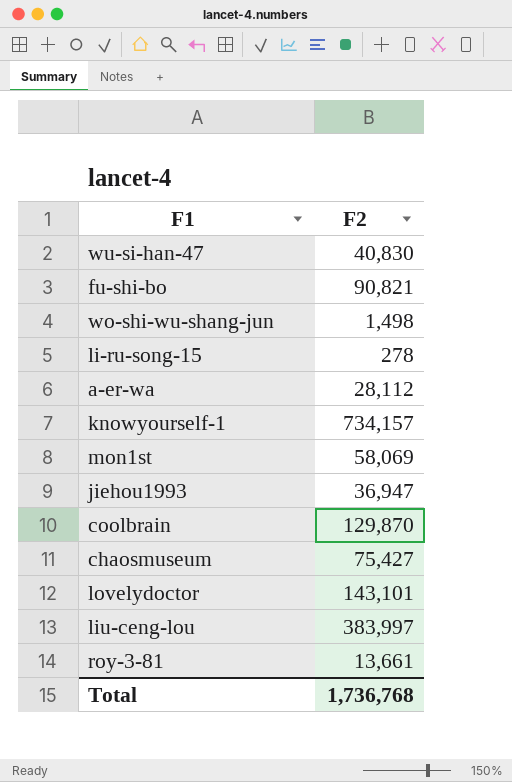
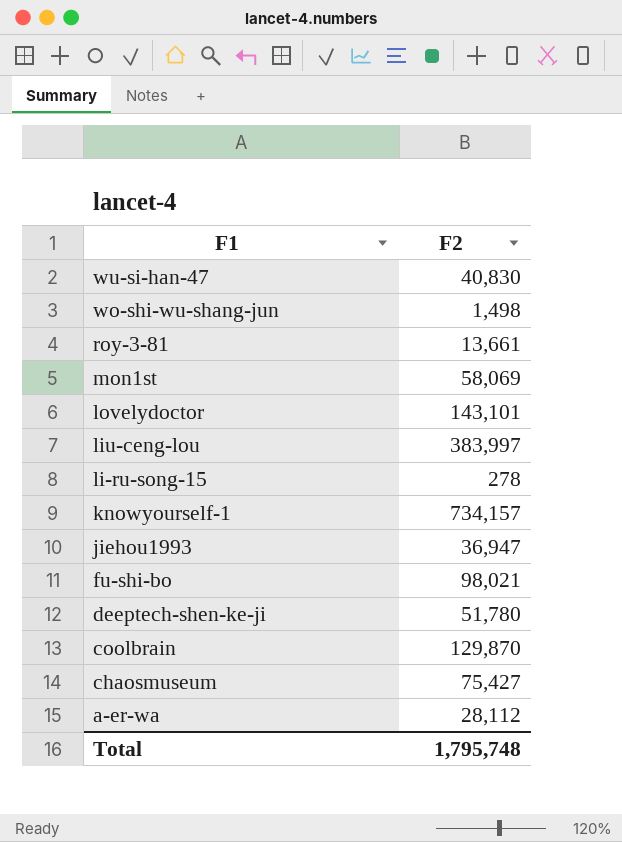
row order: none -> F1 descending
fu-shi-bo | F2: 90,821 -> 98,021
row deeptech-shen-ke-ji: none -> 51,780
Total | F2: 1,736,768 -> 1,795,748

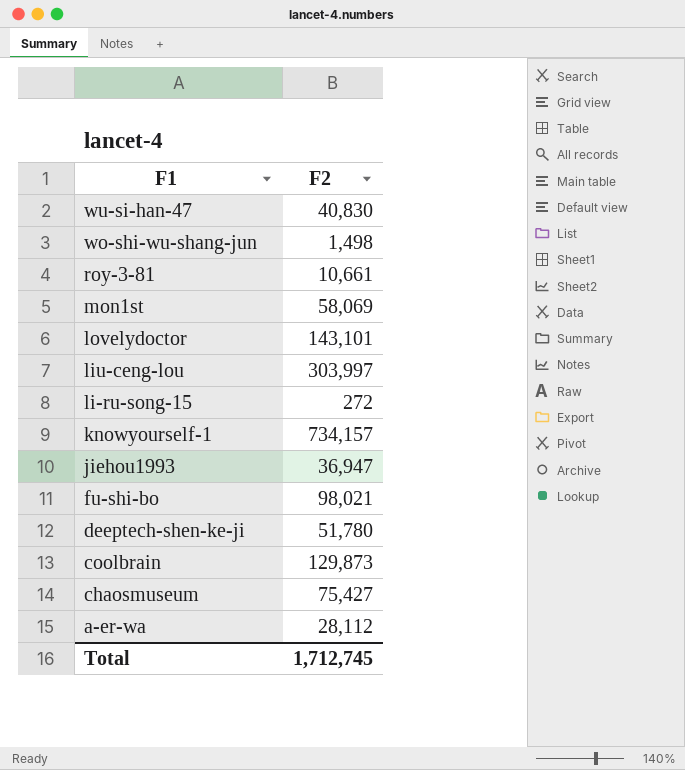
roy-3-81 | F2: 13,661 -> 10,661
liu-ceng-lou | F2: 383,997 -> 303,997
li-ru-song-15 | F2: 278 -> 272
coolbrain | F2: 129,870 -> 129,873
Total | F2: 1,795,748 -> 1,712,745

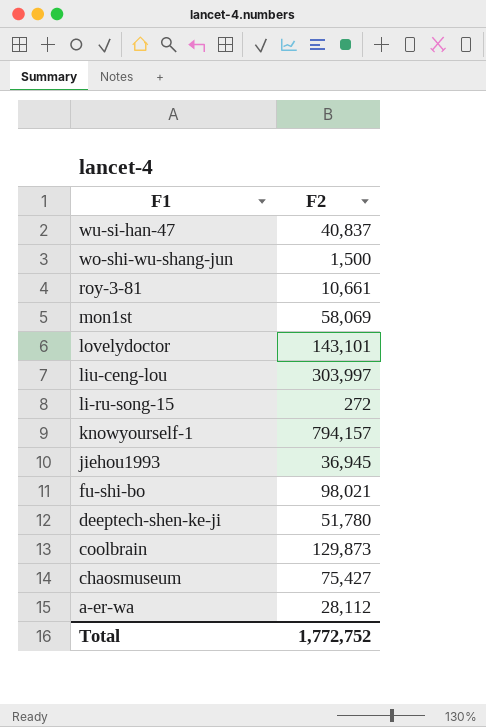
wu-si-han-47 | F2: 40,830 -> 40,837
wo-shi-wu-shang-jun | F2: 1,498 -> 1,500
knowyourself-1 | F2: 734,157 -> 794,157
jiehou1993 | F2: 36,947 -> 36,945
Total | F2: 1,712,745 -> 1,772,752

